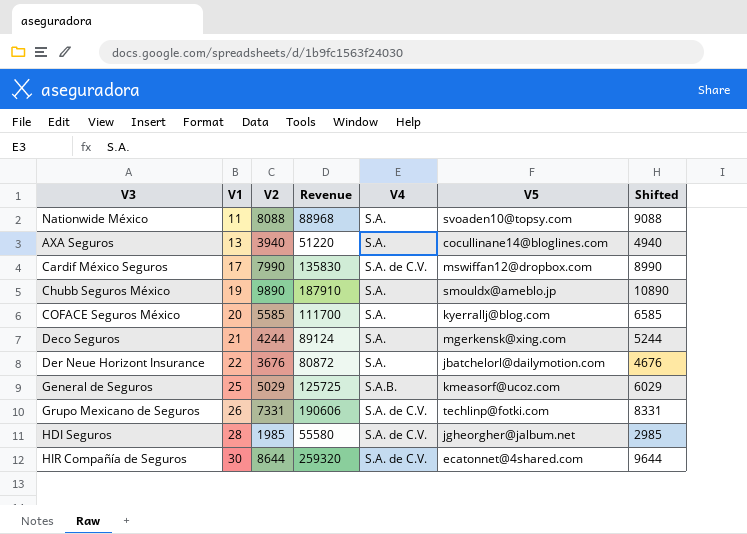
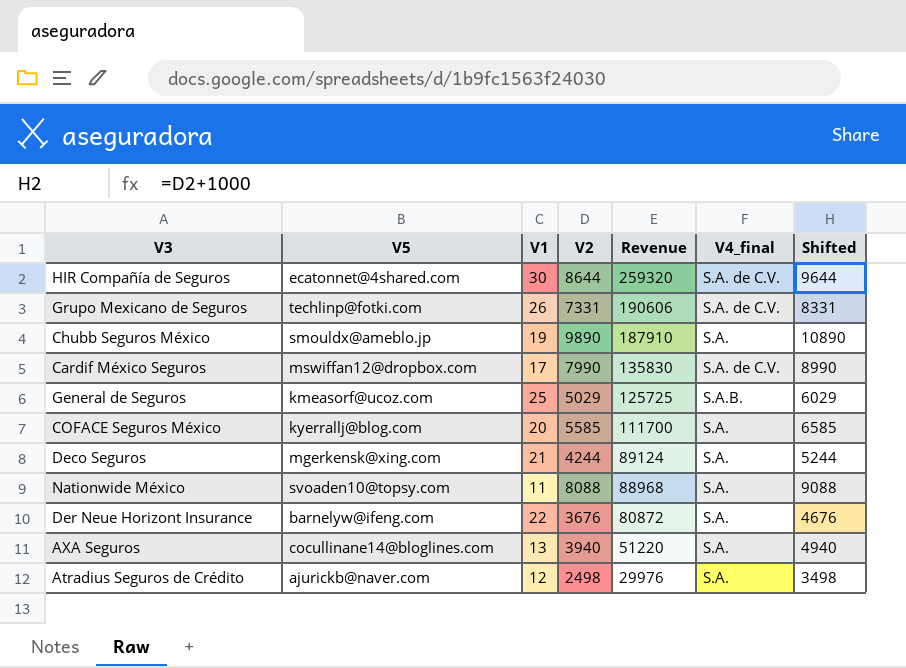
row order: V1 ascending -> Revenue descending
column V5 | position: 6 -> 2
column name: V4 -> V4_final
row HDI Seguros: 28 | 1985 | 55580 | S.A. de C.V. | jgheorgher@jalbum.net | 2985 -> none
Der Neue Horizont Insurance | V5: jbatchelorl@dailymotion.com -> barnelyw@ifeng.com
row Atradius Seguros de Crédito: none -> ajurickb@naver.com | 12 | 2498 | 29976 | S.A. | 3498

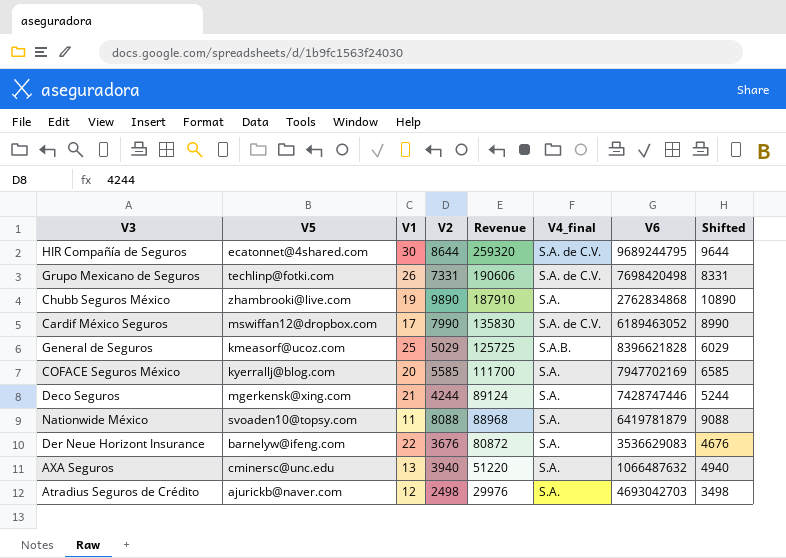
column V6 | position: none -> 7
Chubb Seguros México | V5: smouldx@ameblo.jp -> zhambrooki@live.com
AXA Seguros | V5: cocullinane14@bloglines.com -> cminersc@unc.edu

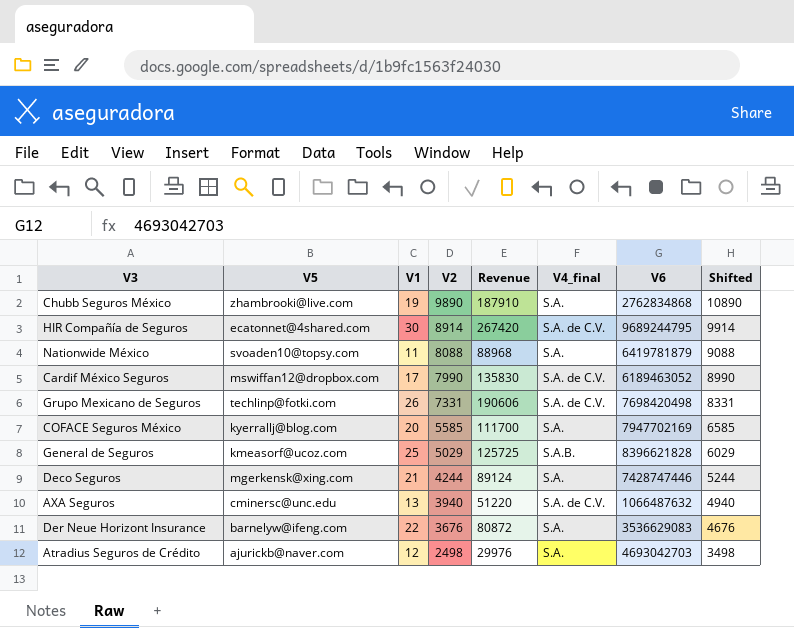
row order: Revenue descending -> V2 descending
HIR Compañía de Seguros | V2: 8644 -> 8914
HIR Compañía de Seguros | Revenue: 259320 -> 267420
HIR Compañía de Seguros | Shifted: 9644 -> 9914
AXA Seguros | V4_final: S.A. -> S.A. de C.V.

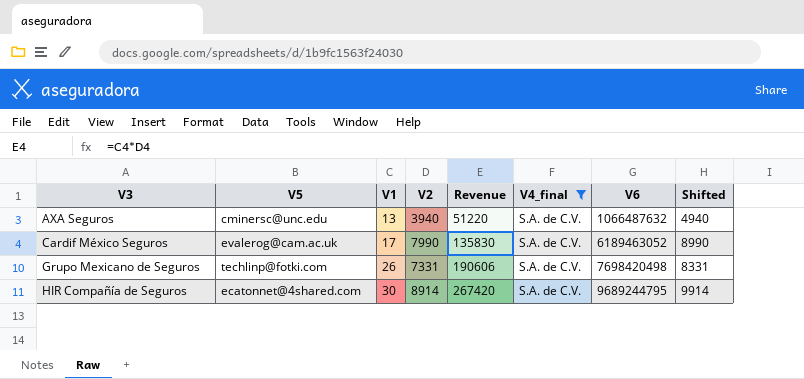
filter: none -> V4_final = S.A. de C.V.
row order: V2 descending -> V3 ascending
Cardif México Seguros | V5: mswiffan12@dropbox.com -> evalerog@cam.ac.uk

